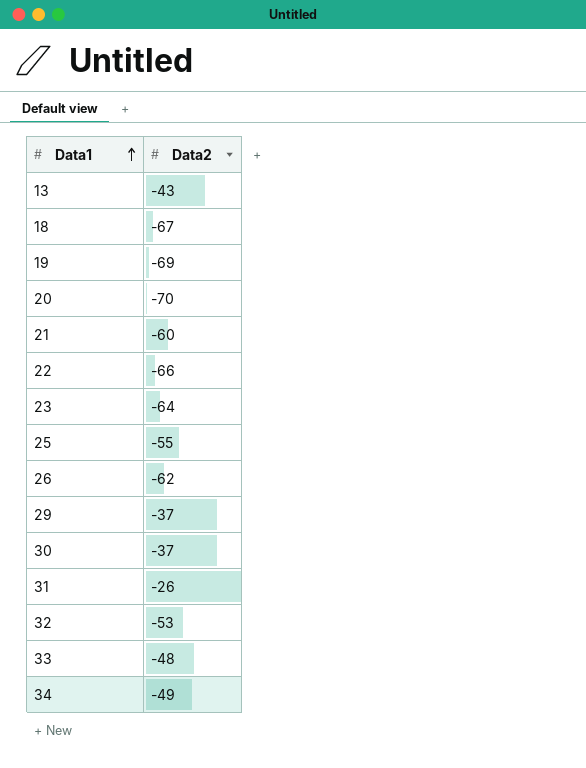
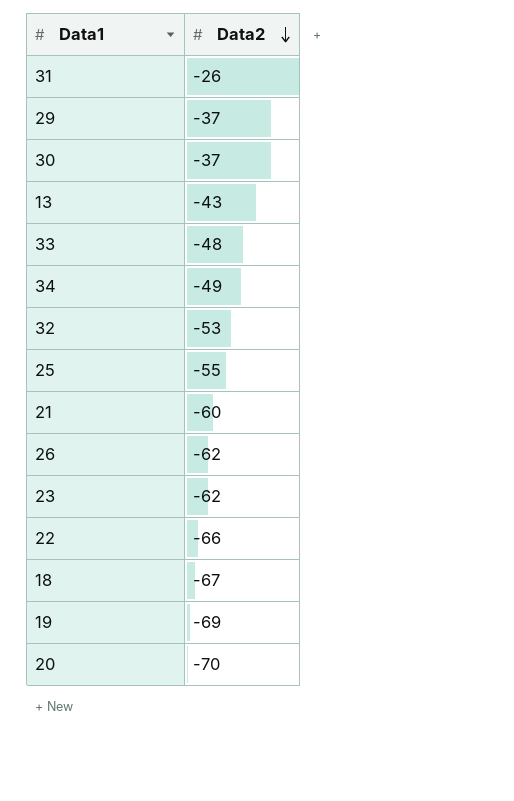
row order: Data1 ascending -> Data2 descending
23 | Data2: -64 -> -62

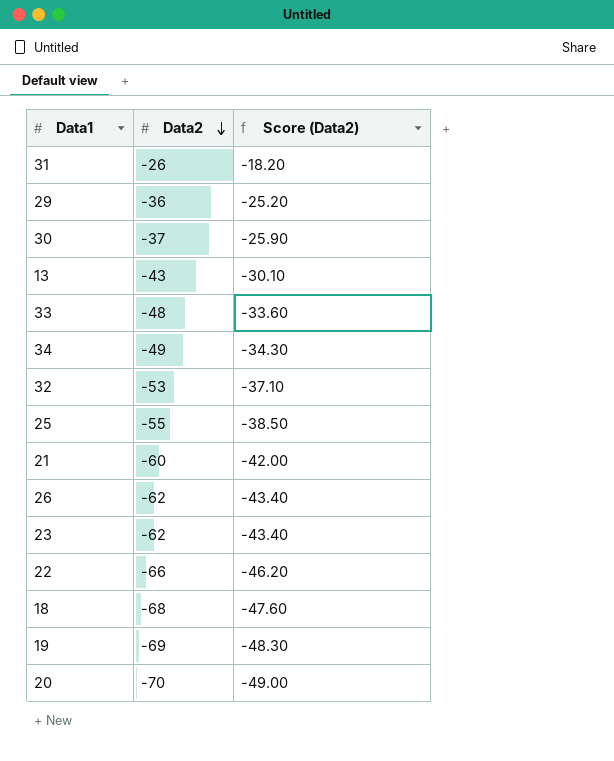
column Score (Data2) | formula: none -> [Data2] * 0.7
29 | Data2: -37 -> -36
18 | Data2: -67 -> -68

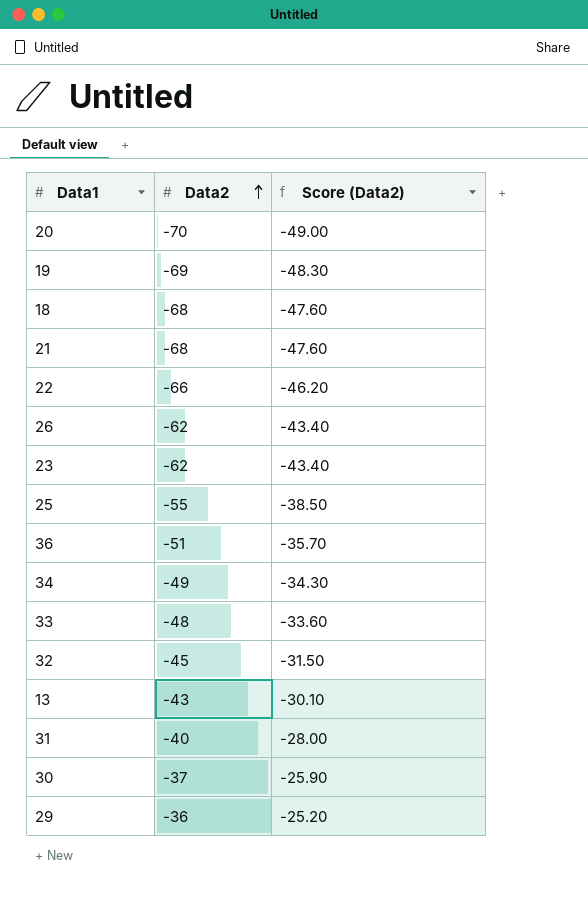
row order: Data2 descending -> Data2 ascending
21 | Data2: -60 -> -68
21 | Score (Data2): -42.00 -> -47.60
row 36: none -> -51 | -35.70
32 | Data2: -53 -> -45
32 | Score (Data2): -37.10 -> -31.50
31 | Data2: -26 -> -40
31 | Score (Data2): -18.20 -> -28.00

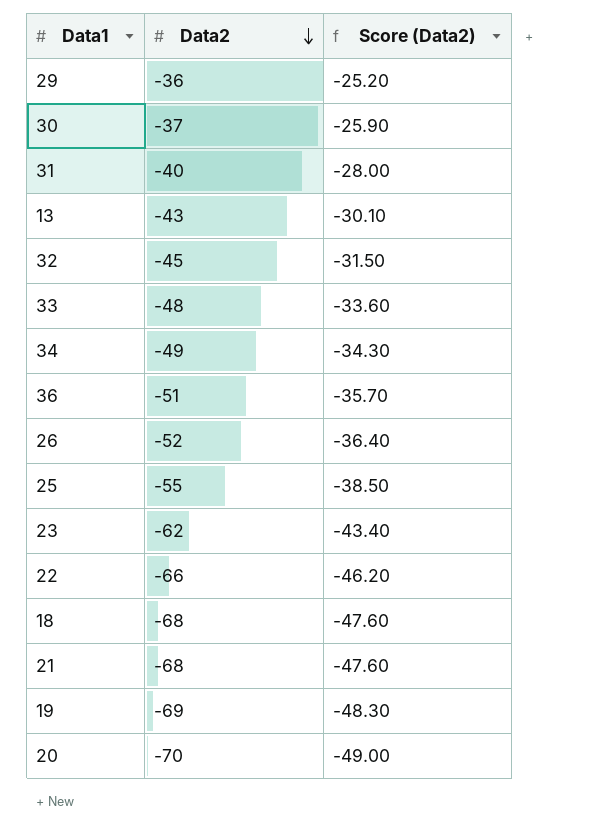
row order: Data2 ascending -> Data2 descending
26 | Data2: -62 -> -52
26 | Score (Data2): -43.40 -> -36.40

